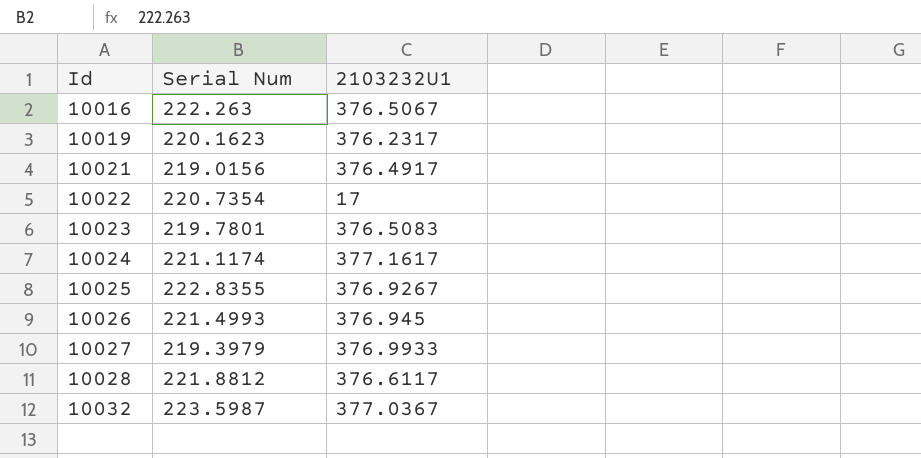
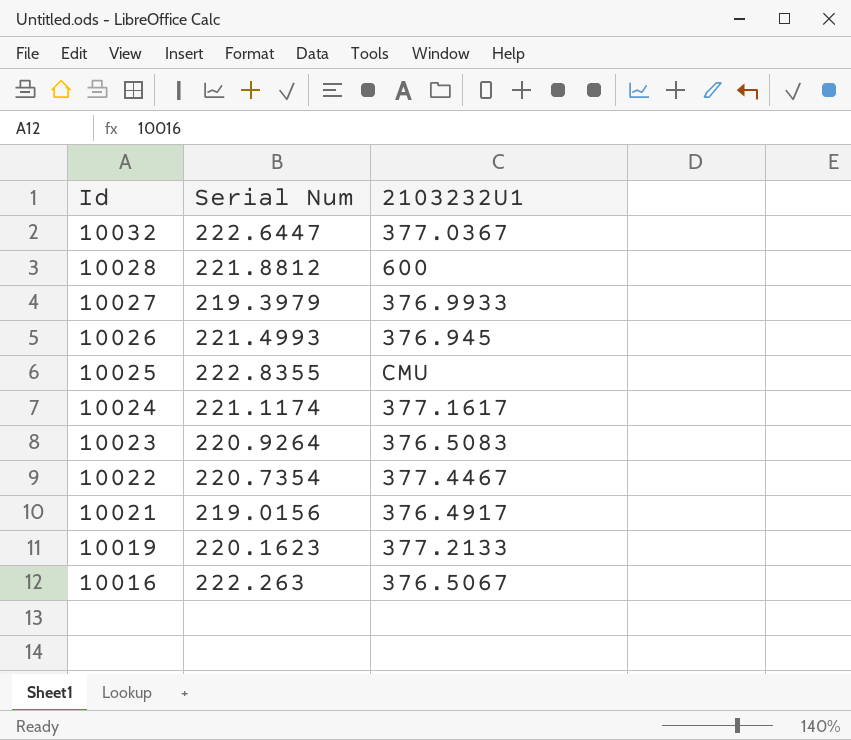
row order: Id ascending -> Id descending
10032 | Serial Num: 223.5987 -> 222.6447
10028 | 2103232U1: 376.6117 -> 600
10025 | 2103232U1: 376.9267 -> CMU
10023 | Serial Num: 219.7801 -> 220.9264
10022 | 2103232U1: 17 -> 377.4467
10019 | 2103232U1: 376.2317 -> 377.2133

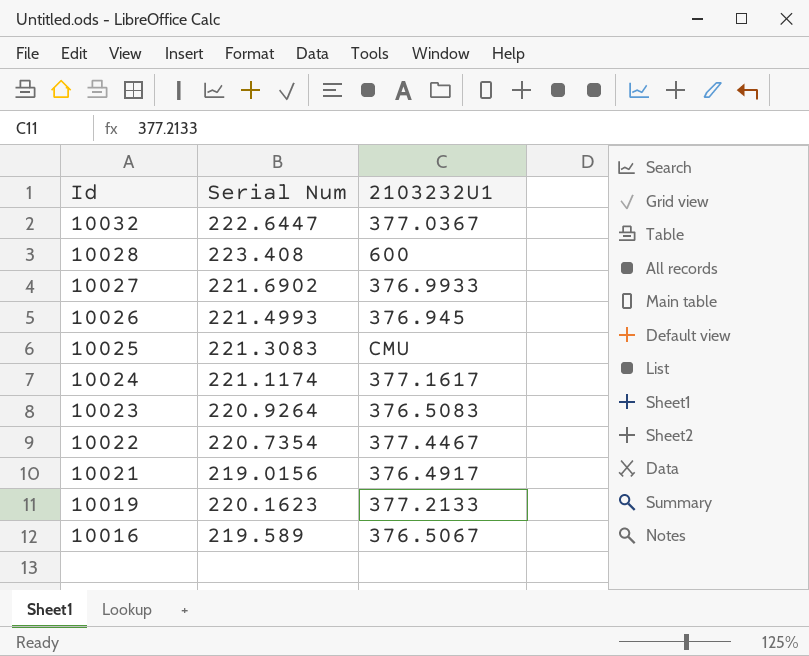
10028 | Serial Num: 221.8812 -> 223.408
10027 | Serial Num: 219.3979 -> 221.6902
10025 | Serial Num: 222.8355 -> 221.3083
10016 | Serial Num: 222.263 -> 219.589

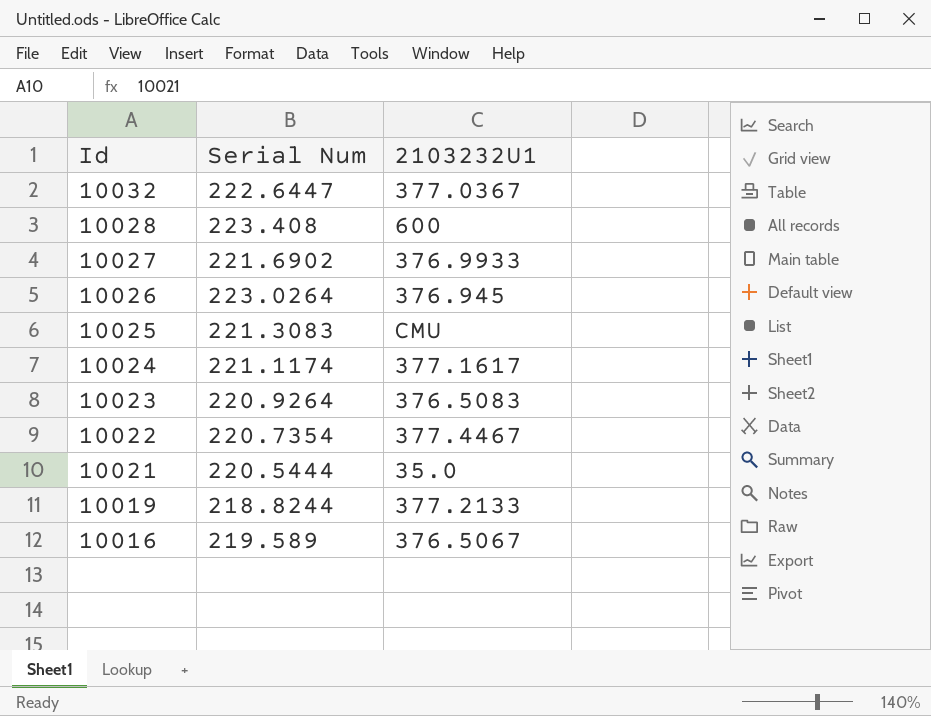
10026 | Serial Num: 221.4993 -> 223.0264
10021 | Serial Num: 219.0156 -> 220.5444
10021 | 2103232U1: 376.4917 -> 35.0
10019 | Serial Num: 220.1623 -> 218.8244

